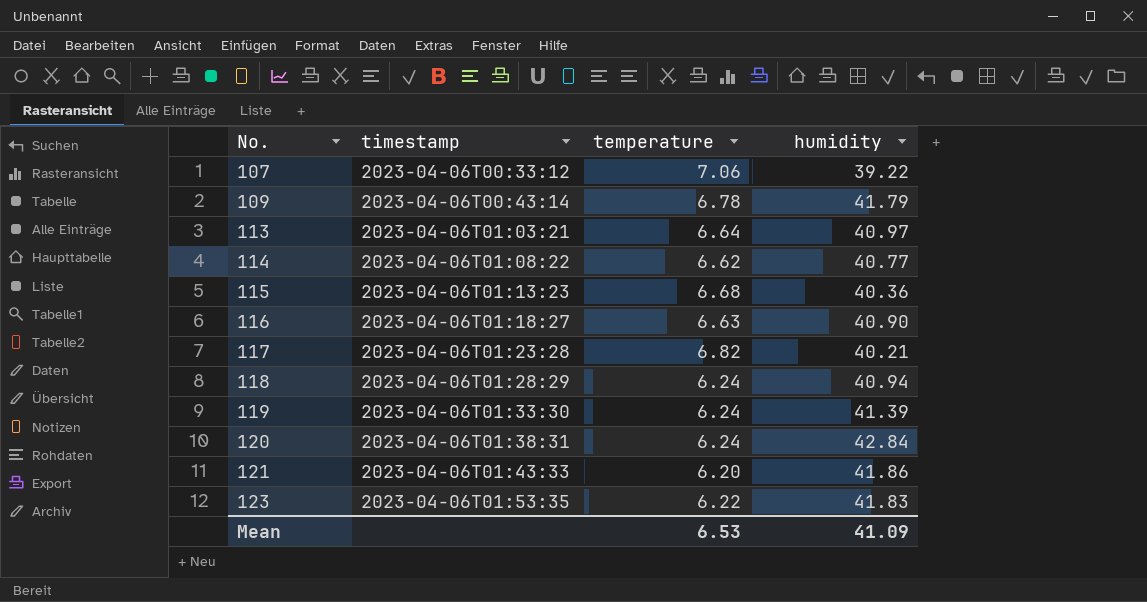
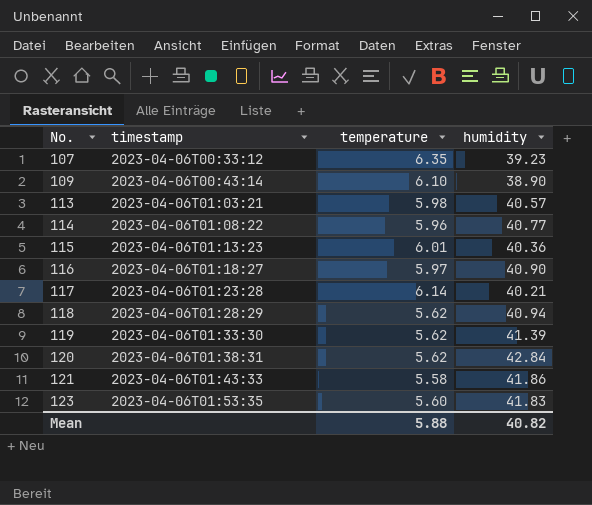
107 | temperature: 7.06 -> 6.35
107 | humidity: 39.22 -> 39.23
109 | temperature: 6.78 -> 6.10
109 | humidity: 41.79 -> 38.90
113 | temperature: 6.64 -> 5.98
113 | humidity: 40.97 -> 40.57
114 | temperature: 6.62 -> 5.96
115 | temperature: 6.68 -> 6.01
116 | temperature: 6.63 -> 5.97
117 | temperature: 6.82 -> 6.14
118 | temperature: 6.24 -> 5.62
119 | temperature: 6.24 -> 5.62
120 | temperature: 6.24 -> 5.62
121 | temperature: 6.20 -> 5.58
123 | temperature: 6.22 -> 5.60
Mean | temperature: 6.53 -> 5.88
Mean | humidity: 41.09 -> 40.82

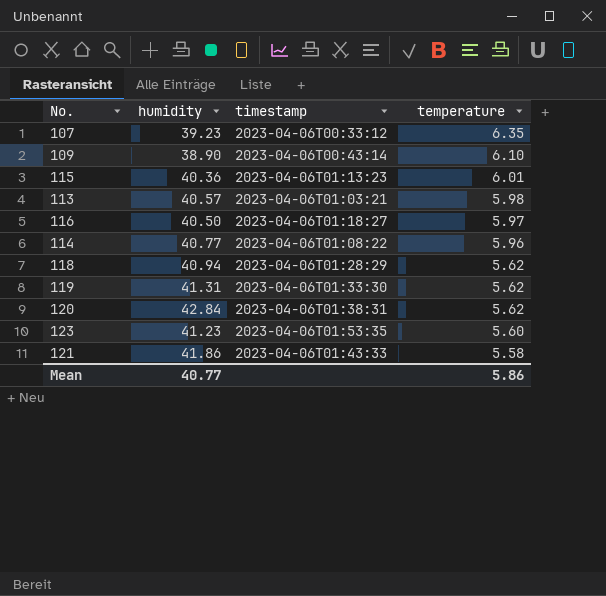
row order: No. ascending -> temperature descending
column humidity | position: 4 -> 2
row 117: 2023-04-06T01:23:28 | 6.14 | 40.21 -> none
116 | humidity: 40.90 -> 40.50
119 | humidity: 41.39 -> 41.31
123 | humidity: 41.83 -> 41.23
Mean | humidity: 40.82 -> 40.77
Mean | temperature: 5.88 -> 5.86

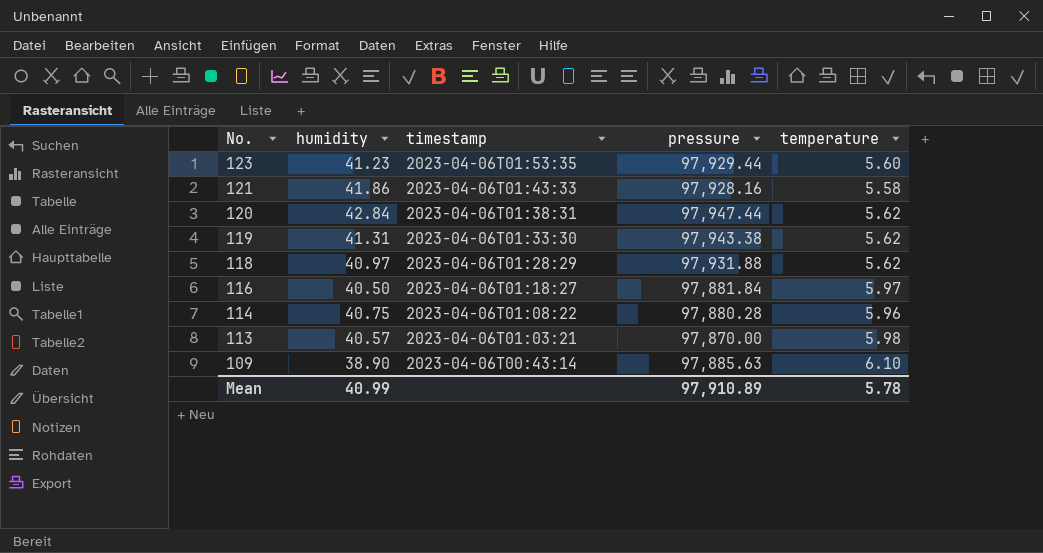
row order: temperature descending -> No. descending
column pressure | position: none -> 4
row 107: 39.23 | 2023-04-06T00:33:12 | 6.35 -> none
row 115: 40.36 | 2023-04-06T01:13:23 | 6.01 -> none
118 | humidity: 40.94 -> 40.97
114 | humidity: 40.77 -> 40.75
Mean | humidity: 40.77 -> 40.99
Mean | temperature: 5.86 -> 5.78

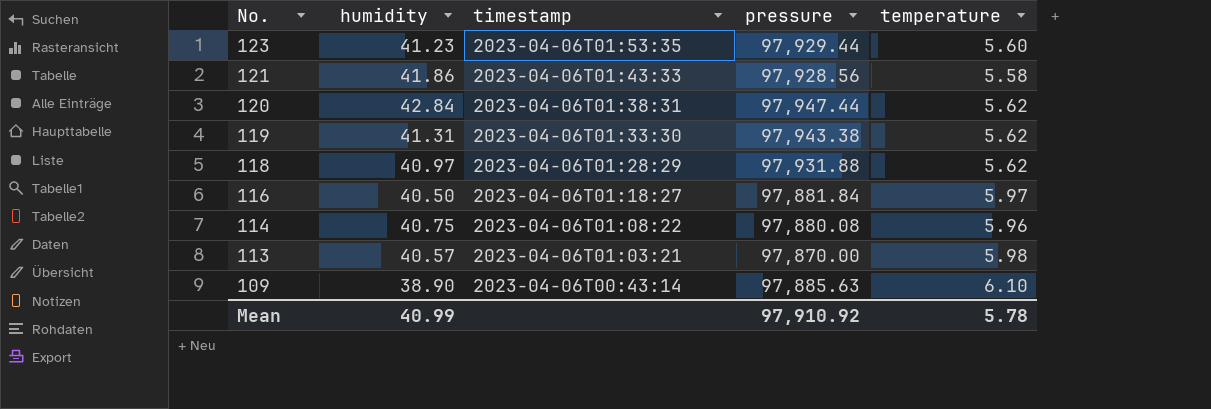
121 | pressure: 97,928.16 -> 97,928.56
114 | pressure: 97,880.28 -> 97,880.08
Mean | pressure: 97,910.89 -> 97,910.92

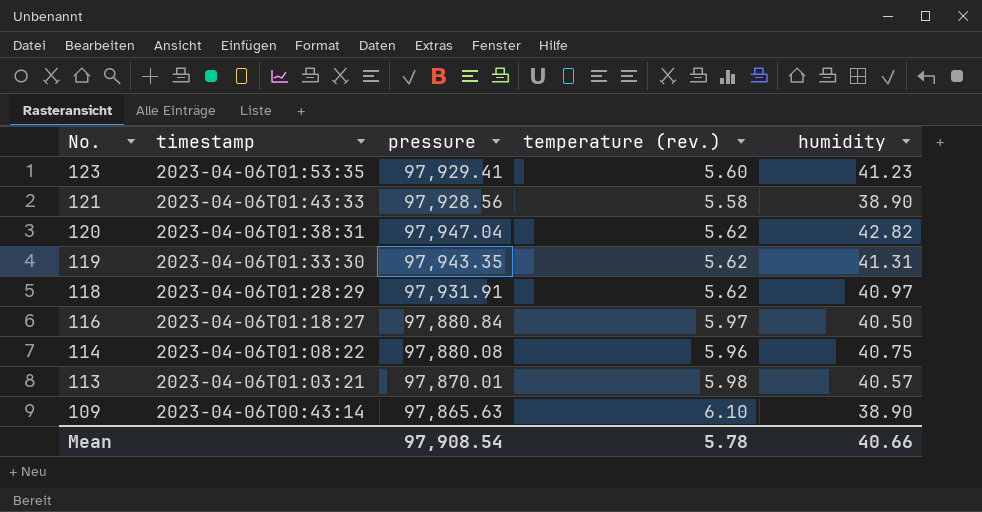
column name: temperature -> temperature (rev.)
column humidity | position: 2 -> 5
123 | pressure: 97,929.44 -> 97,929.41
121 | humidity: 41.86 -> 38.90
120 | pressure: 97,947.44 -> 97,947.04
120 | humidity: 42.84 -> 42.82
119 | pressure: 97,943.38 -> 97,943.35
118 | pressure: 97,931.88 -> 97,931.91
116 | pressure: 97,881.84 -> 97,880.84
113 | pressure: 97,870.00 -> 97,870.01
109 | pressure: 97,885.63 -> 97,865.63
Mean | pressure: 97,910.92 -> 97,908.54
Mean | humidity: 40.99 -> 40.66

